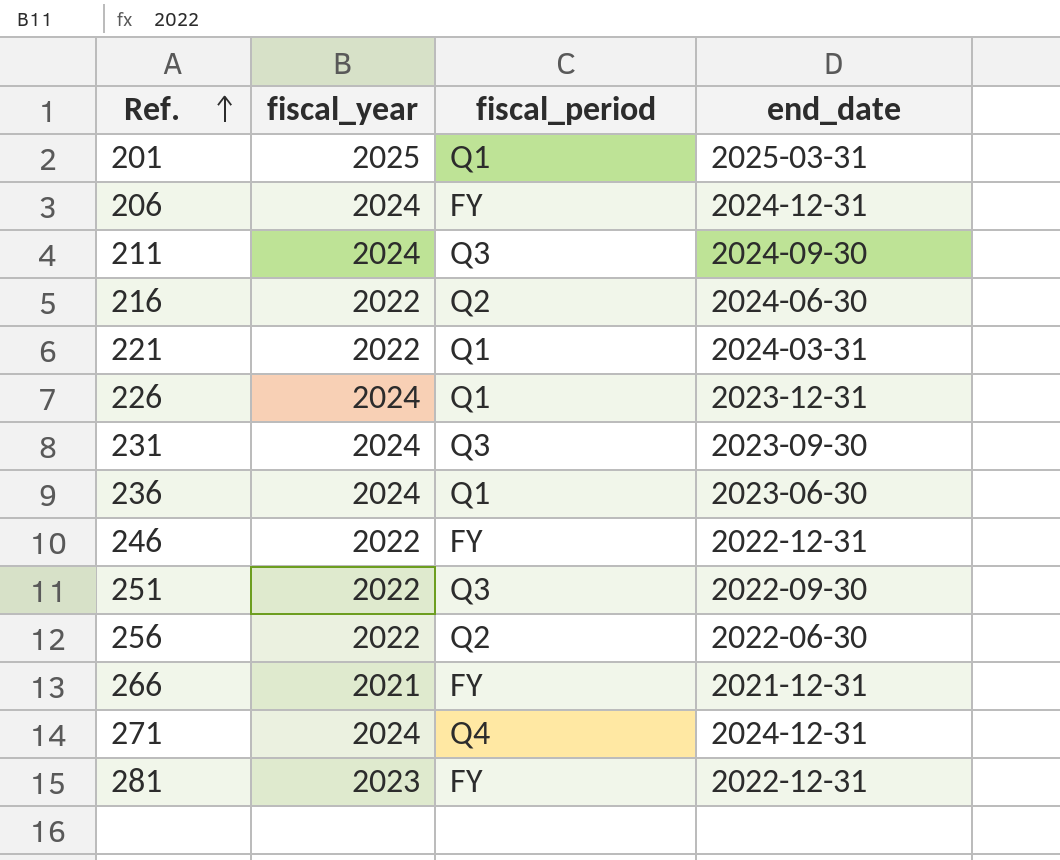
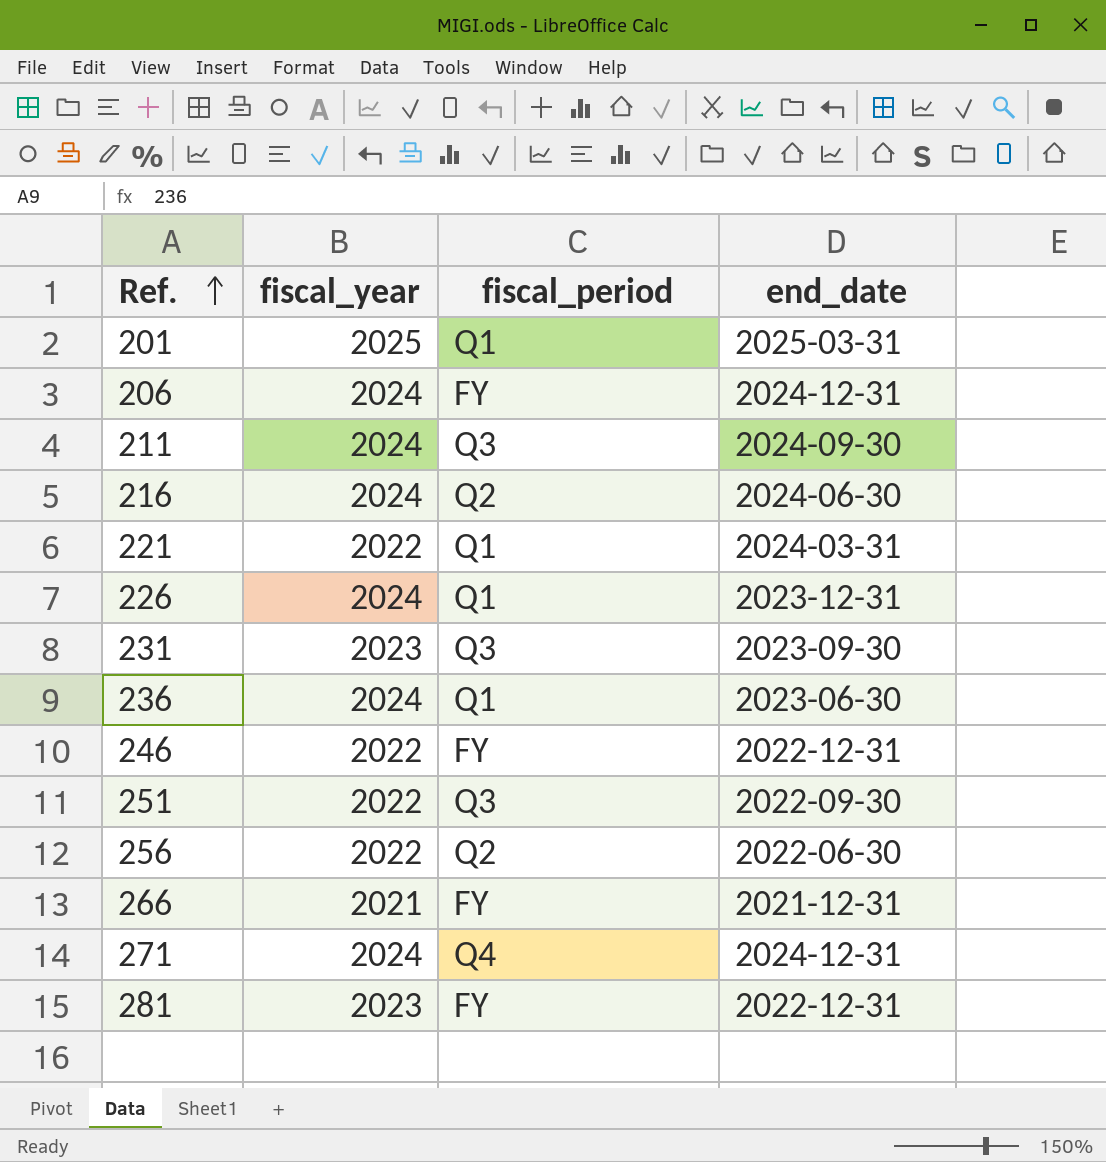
216 | fiscal_year: 2022 -> 2024
231 | fiscal_year: 2024 -> 2023

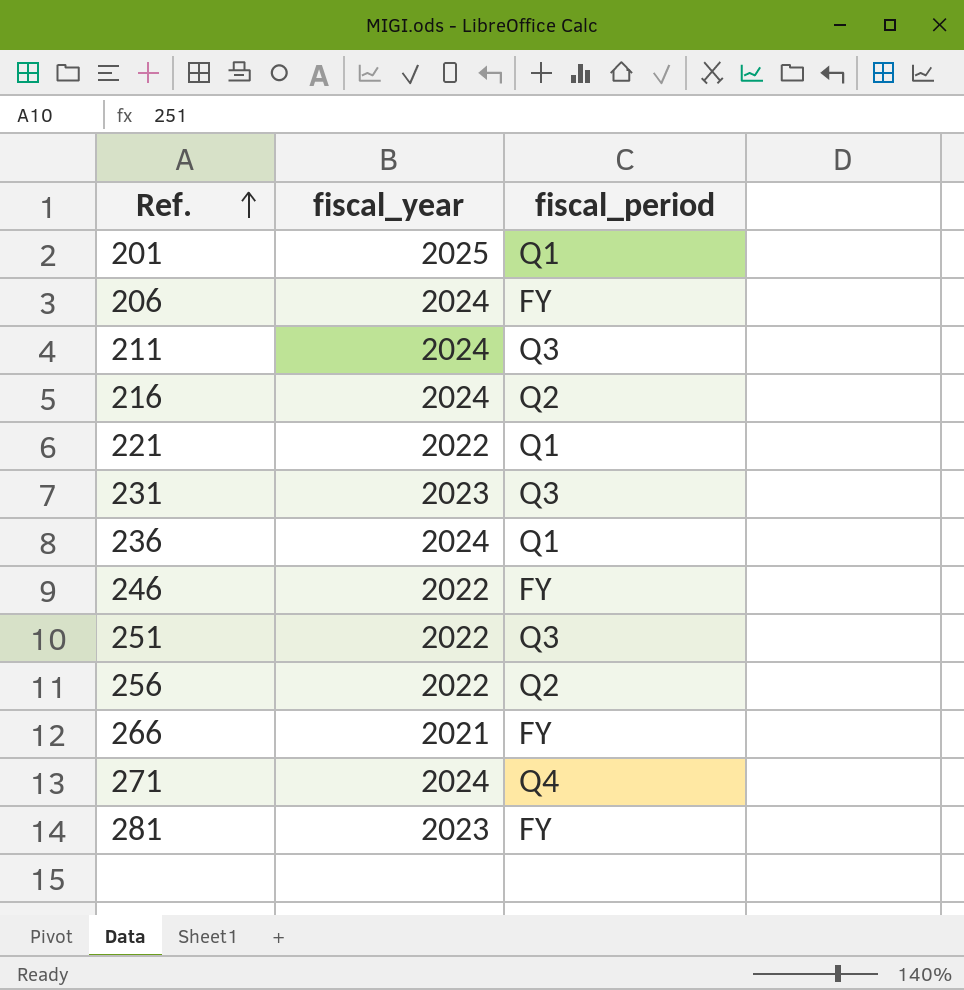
column end_date | position: 4 -> none
row 226: 2024 | Q1 | 2023-12-31 -> none

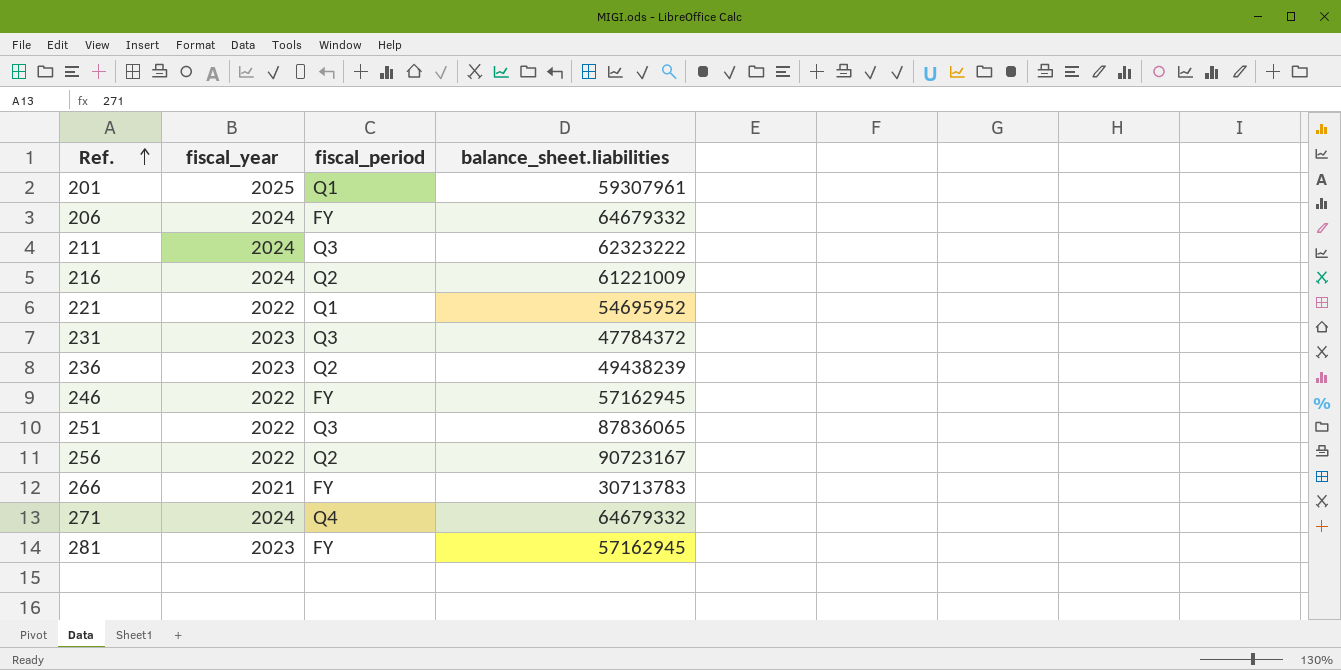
column balance_sheet.liabilities | position: none -> 4
236 | fiscal_year: 2024 -> 2023
236 | fiscal_period: Q1 -> Q2

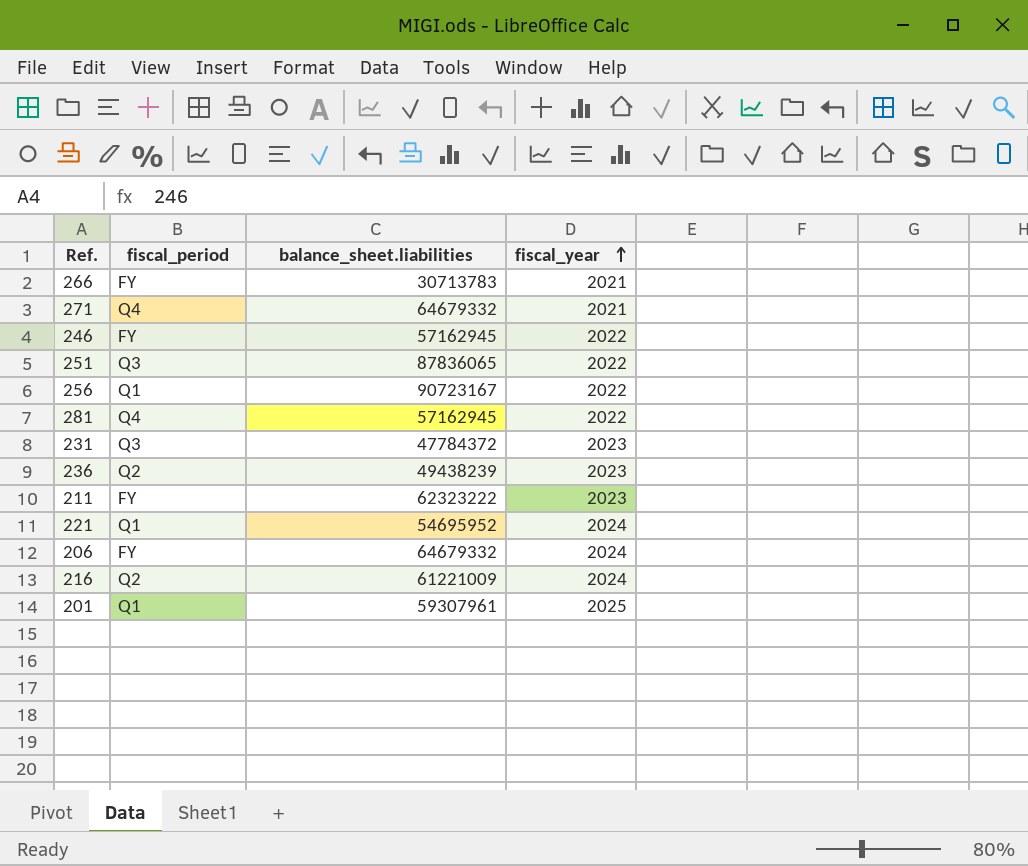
row order: Ref. ascending -> fiscal_year ascending
column fiscal_year | position: 2 -> 4
271 | fiscal_year: 2024 -> 2021
256 | fiscal_period: Q2 -> Q1
281 | fiscal_period: FY -> Q4
281 | fiscal_year: 2023 -> 2022
211 | fiscal_period: Q3 -> FY
211 | fiscal_year: 2024 -> 2023
221 | fiscal_year: 2022 -> 2024

